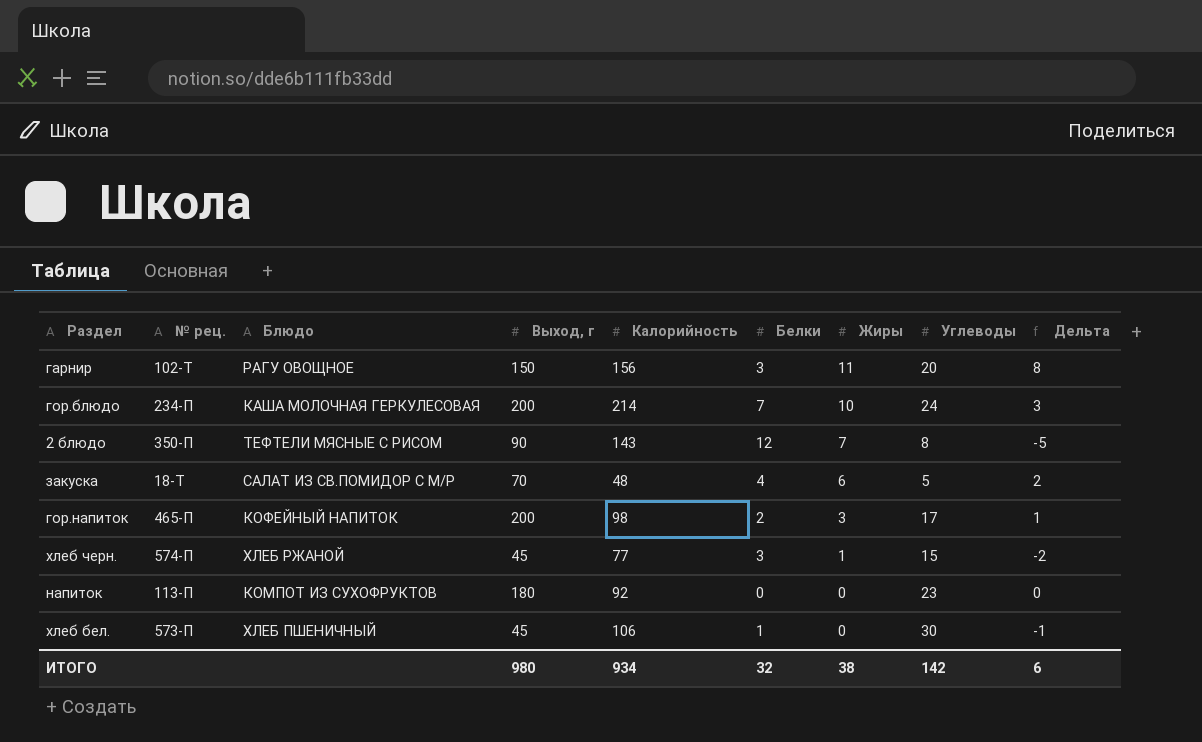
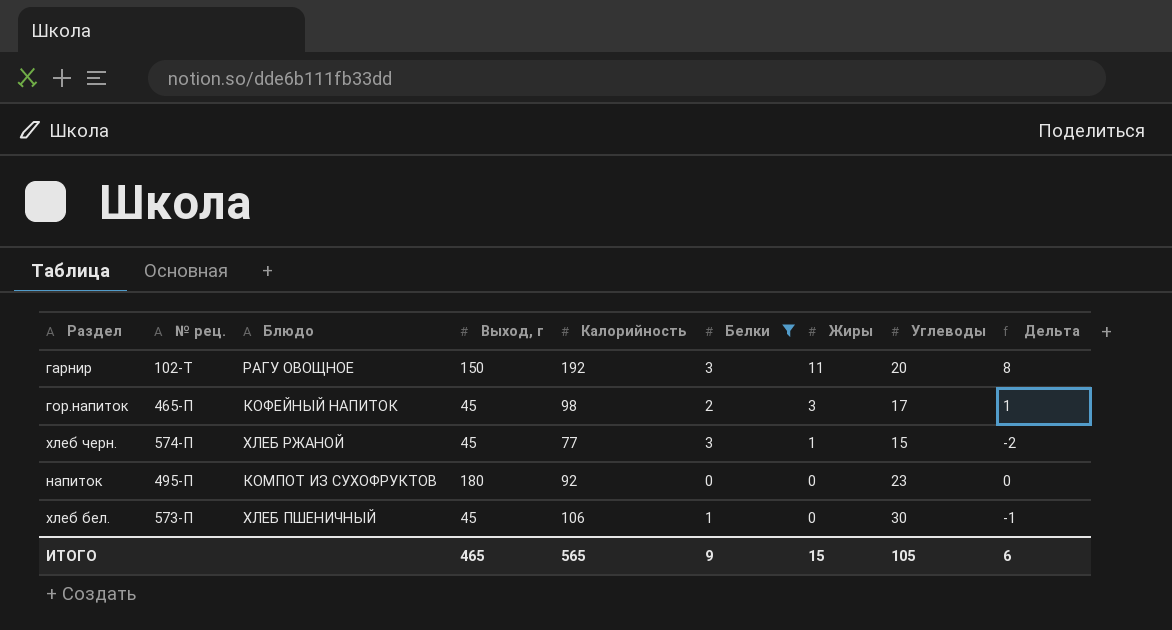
filter: none -> Белки <= 3
гарнир | Калорийность: 156 -> 192
гор.напиток | Выход, г: 200 -> 45
напиток | № рец.: 113-П -> 495-П
ИТОГО | Выход, г: 980 -> 465
ИТОГО | Калорийность: 934 -> 565
ИТОГО | Белки: 32 -> 9
ИТОГО | Жиры: 38 -> 15
ИТОГО | Углеводы: 142 -> 105

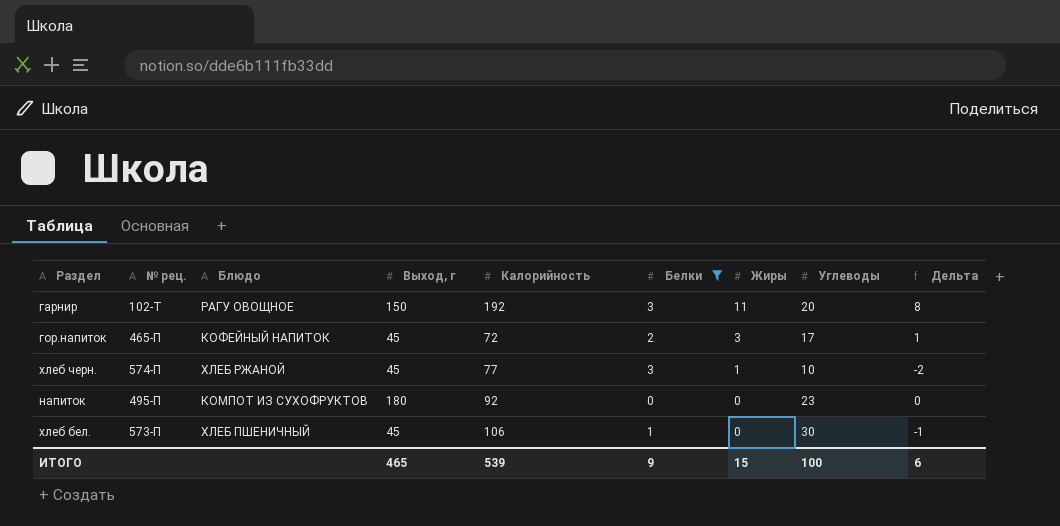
гор.напиток | Калорийность: 98 -> 72
хлеб черн. | Углеводы: 15 -> 10
ИТОГО | Калорийность: 565 -> 539
ИТОГО | Углеводы: 105 -> 100

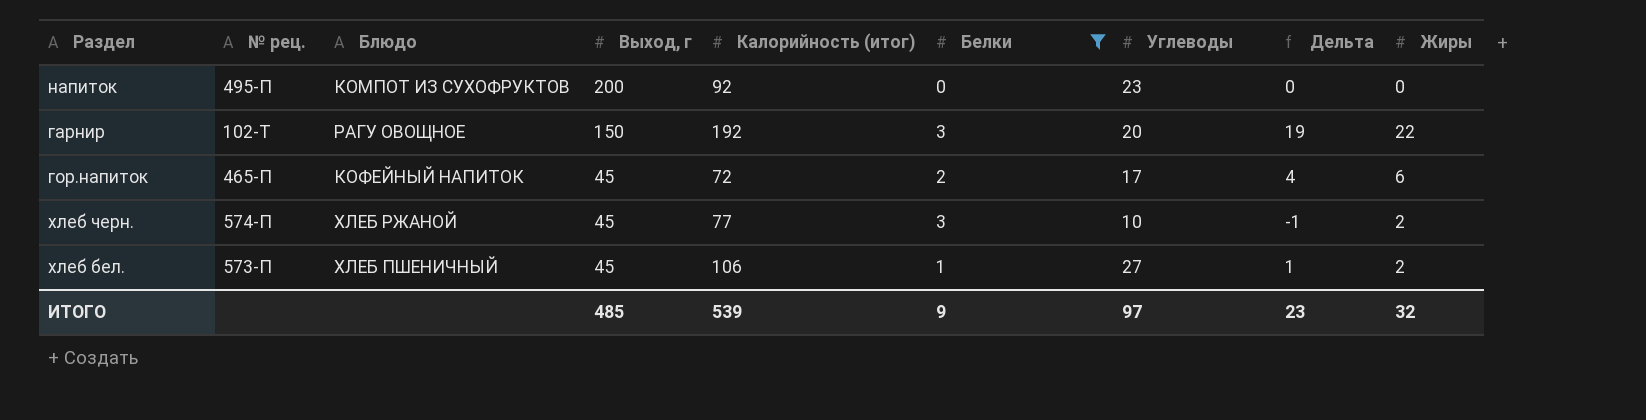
row order: Жиры descending -> Выход, г descending
column name: Калорийность -> Калорийность (итог)
column Жиры | position: 7 -> 9
напиток | Выход, г: 180 -> 200
гарнир | Дельта: 8 -> 19
гарнир | Жиры: 11 -> 22
гор.напиток | Дельта: 1 -> 4
гор.напиток | Жиры: 3 -> 6
хлеб черн. | Дельта: -2 -> -1
хлеб черн. | Жиры: 1 -> 2
хлеб бел. | Углеводы: 30 -> 27
хлеб бел. | Дельта: -1 -> 1
хлеб бел. | Жиры: 0 -> 2
ИТОГО | Выход, г: 465 -> 485
ИТОГО | Углеводы: 100 -> 97
ИТОГО | Дельта: 6 -> 23
ИТОГО | Жиры: 15 -> 32

